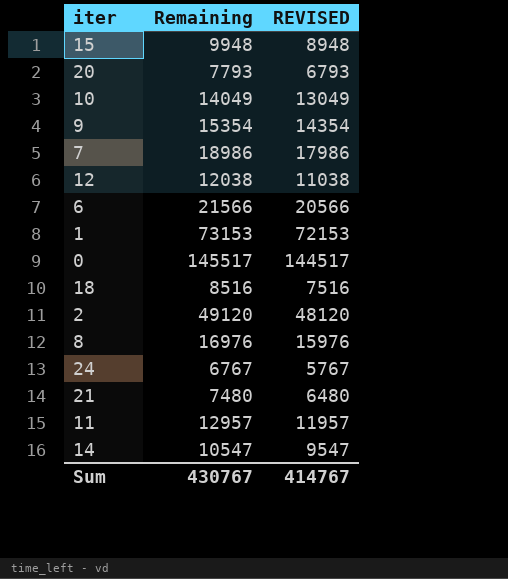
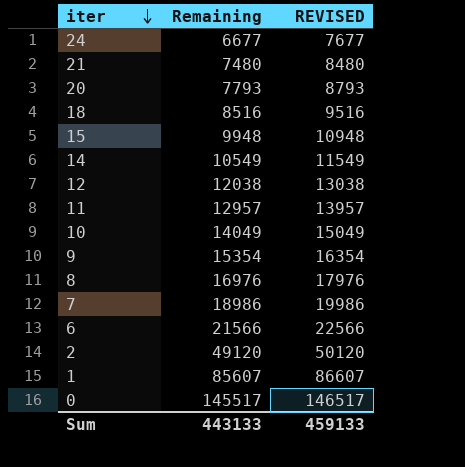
row order: none -> iter descending
column REVISED | formula: [Remaining] - 1000 -> [Remaining] + 1000
24 | Remaining: 6767 -> 6677
14 | Remaining: 10547 -> 10549
1 | Remaining: 73153 -> 85607
Sum | Remaining: 430767 -> 443133
Sum | REVISED: 414767 -> 459133

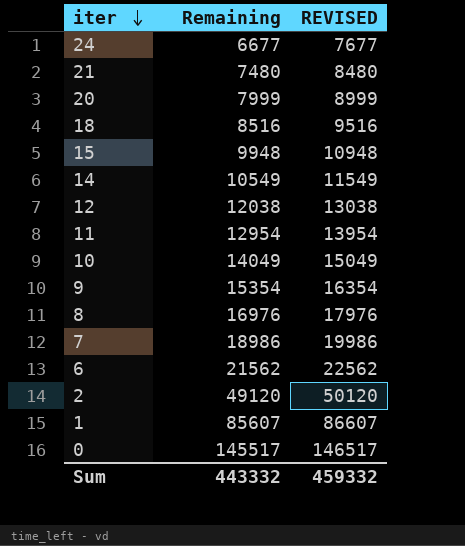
20 | Remaining: 7793 -> 7999
20 | REVISED: 8793 -> 8999
11 | Remaining: 12957 -> 12954
11 | REVISED: 13957 -> 13954
6 | Remaining: 21566 -> 21562
6 | REVISED: 22566 -> 22562
Sum | Remaining: 443133 -> 443332
Sum | REVISED: 459133 -> 459332

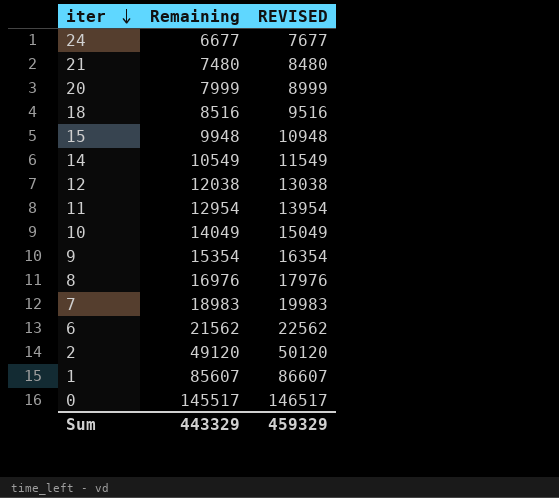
7 | Remaining: 18986 -> 18983
7 | REVISED: 19986 -> 19983
Sum | Remaining: 443332 -> 443329
Sum | REVISED: 459332 -> 459329

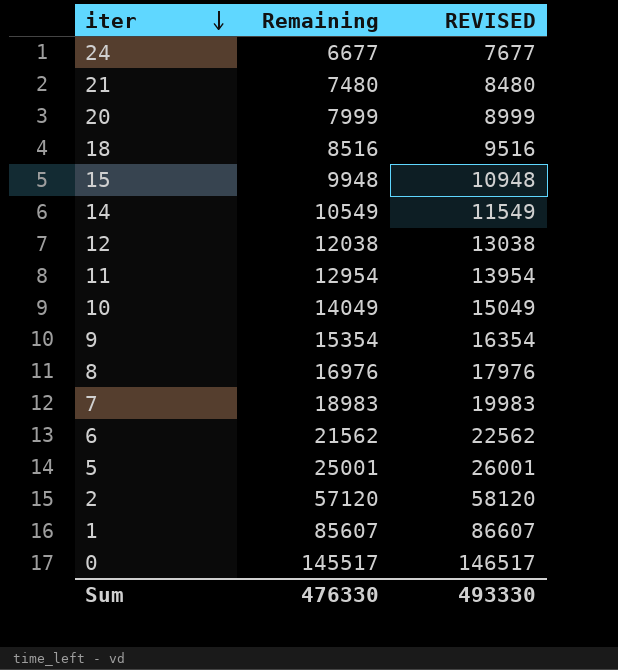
row 5: none -> 25001 | 26001
2 | Remaining: 49120 -> 57120
2 | REVISED: 50120 -> 58120
Sum | Remaining: 443329 -> 476330
Sum | REVISED: 459329 -> 493330

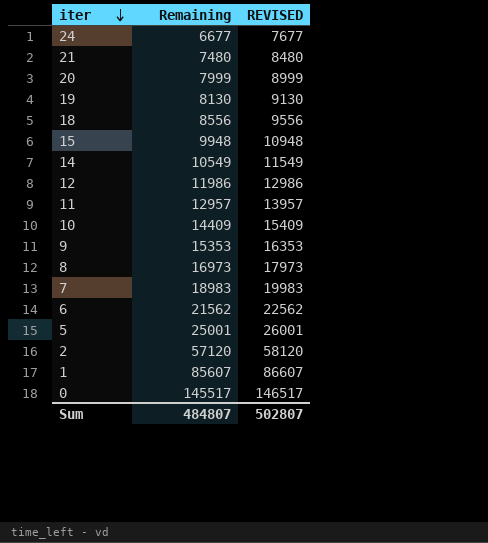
row 19: none -> 8130 | 9130
18 | Remaining: 8516 -> 8556
18 | REVISED: 9516 -> 9556
12 | Remaining: 12038 -> 11986
12 | REVISED: 13038 -> 12986
11 | Remaining: 12954 -> 12957
11 | REVISED: 13954 -> 13957
10 | Remaining: 14049 -> 14409
10 | REVISED: 15049 -> 15409
9 | Remaining: 15354 -> 15353
9 | REVISED: 16354 -> 16353
8 | Remaining: 16976 -> 16973
8 | REVISED: 17976 -> 17973
Sum | Remaining: 476330 -> 484807
Sum | REVISED: 493330 -> 502807

